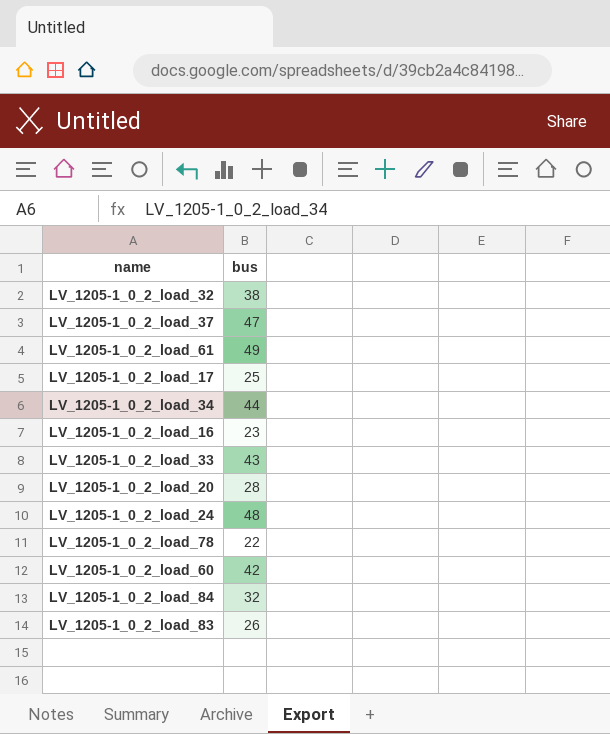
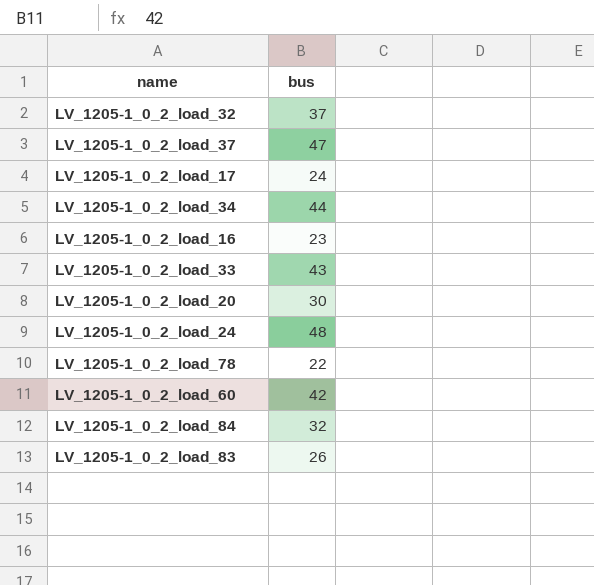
row LV_1205-1_0_2_load_61: 49 -> none
LV_1205-1_0_2_load_32 | bus: 38 -> 37
LV_1205-1_0_2_load_17 | bus: 25 -> 24
LV_1205-1_0_2_load_20 | bus: 28 -> 30

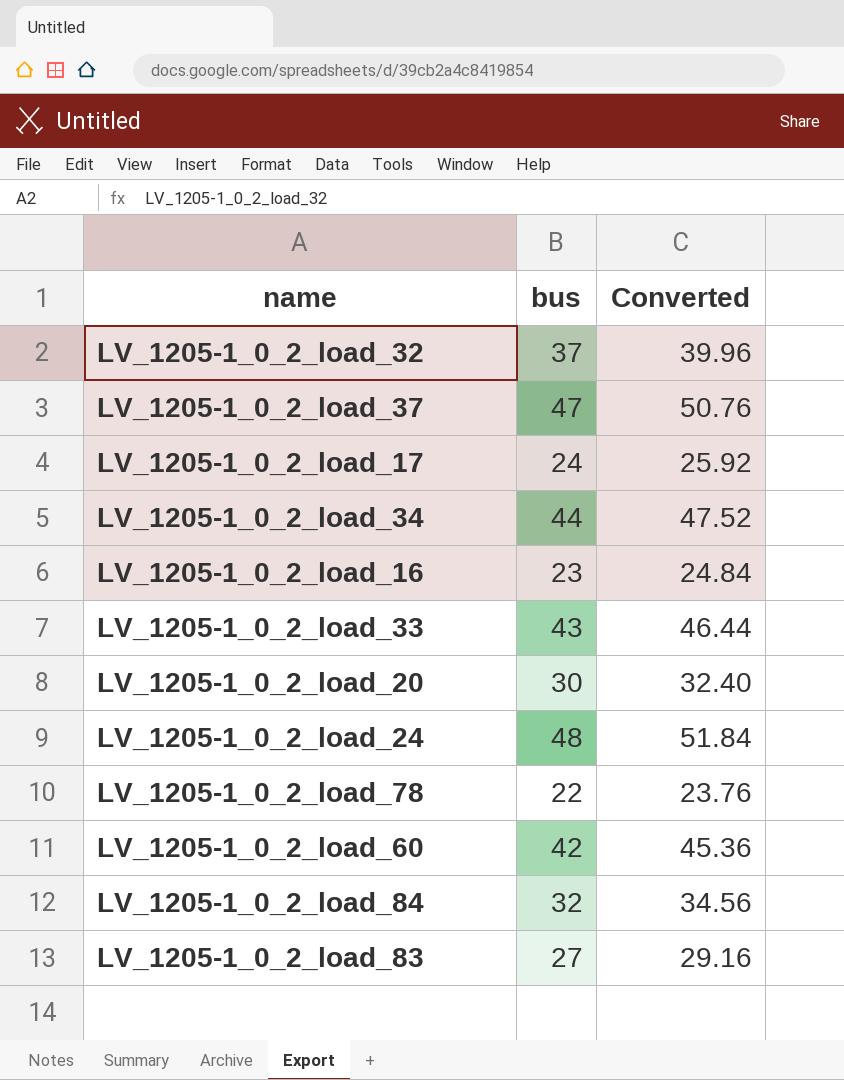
column Converted | formula: none -> [bus] * 1.08
LV_1205-1_0_2_load_83 | bus: 26 -> 27

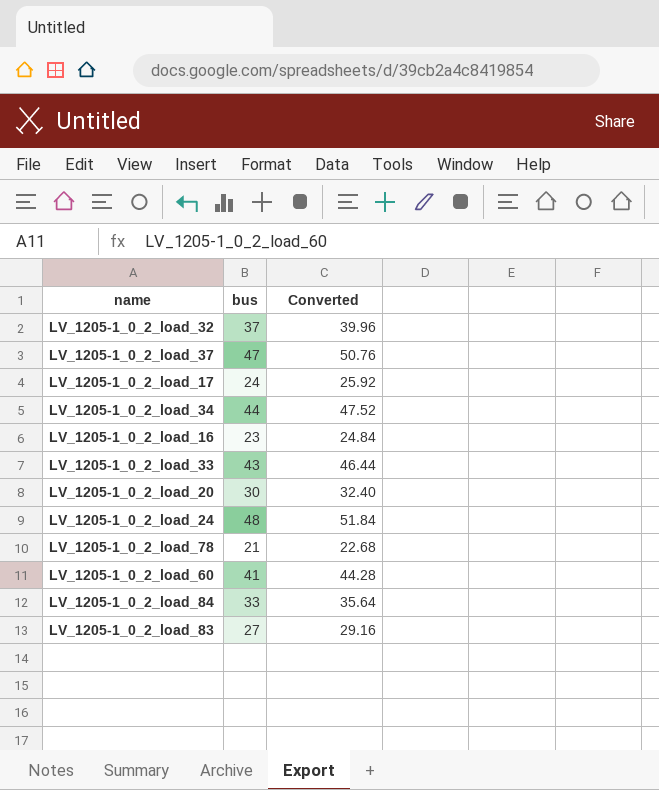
LV_1205-1_0_2_load_78 | bus: 22 -> 21
LV_1205-1_0_2_load_78 | Converted: 23.76 -> 22.68
LV_1205-1_0_2_load_60 | bus: 42 -> 41
LV_1205-1_0_2_load_60 | Converted: 45.36 -> 44.28
LV_1205-1_0_2_load_84 | bus: 32 -> 33
LV_1205-1_0_2_load_84 | Converted: 34.56 -> 35.64

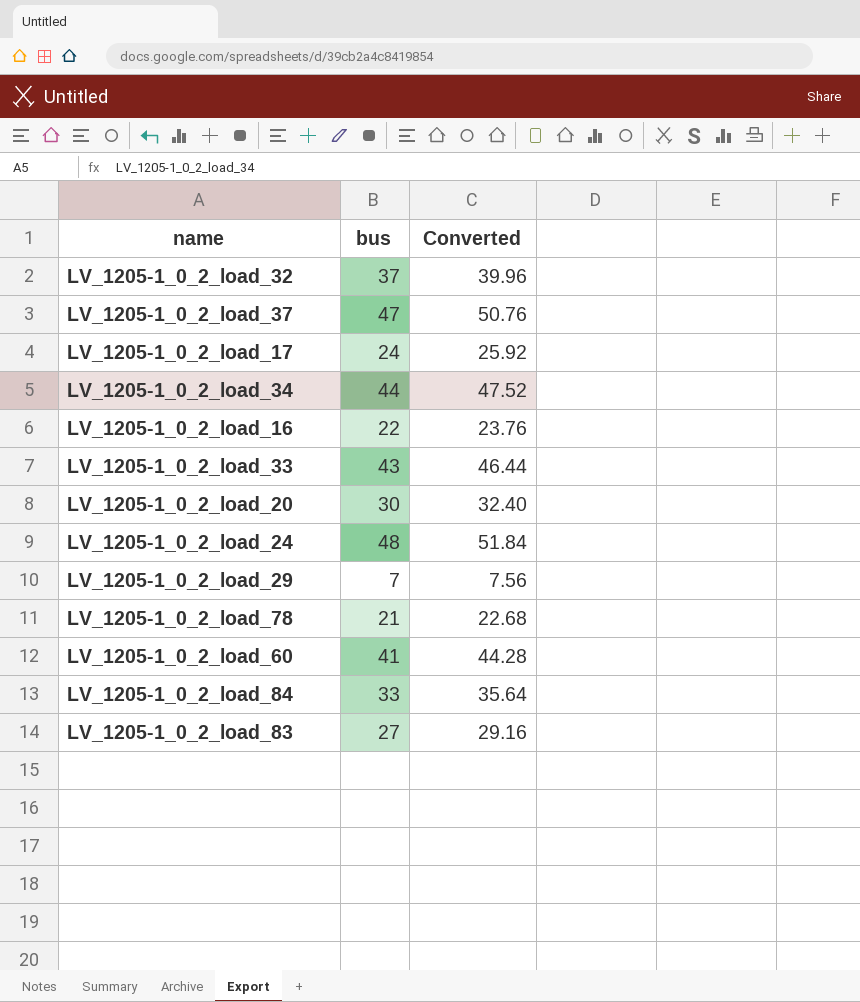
LV_1205-1_0_2_load_16 | bus: 23 -> 22
LV_1205-1_0_2_load_16 | Converted: 24.84 -> 23.76
row LV_1205-1_0_2_load_29: none -> 7 | 7.56

